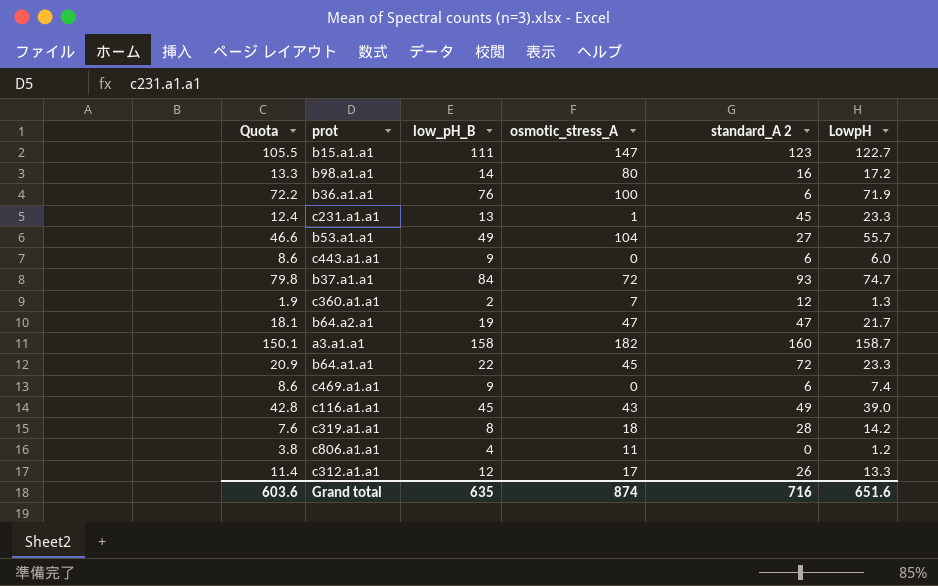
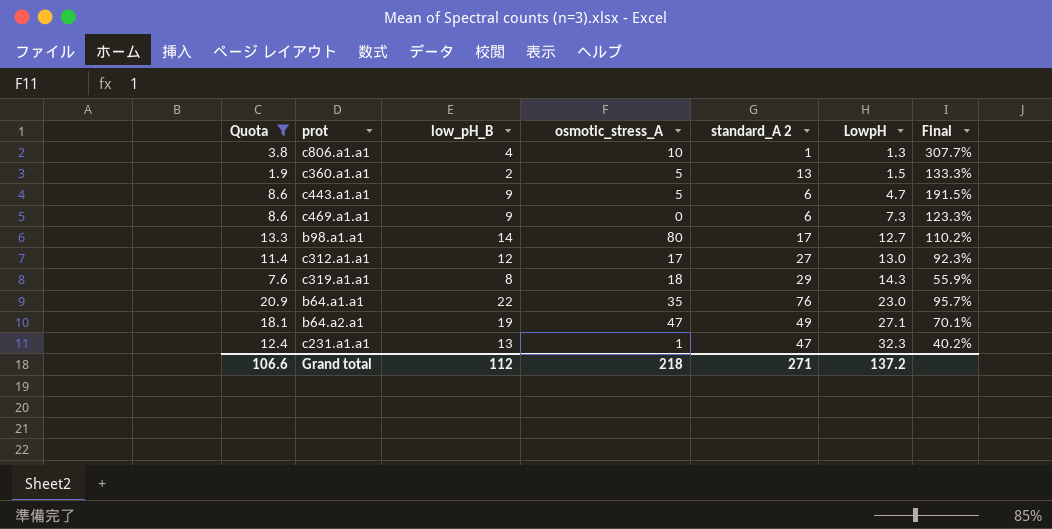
filter: none -> Quota <= 20.9
row order: none -> LowpH ascending
column Final | formula: none -> [low_pH_B] / [LowpH]
c806.a1.a1 | osmotic_stress_A: 11 -> 10
c806.a1.a1 | standard_A 2: 0 -> 1
c806.a1.a1 | LowpH: 1.2 -> 1.3
c360.a1.a1 | osmotic_stress_A: 7 -> 5
c360.a1.a1 | standard_A 2: 12 -> 13
c360.a1.a1 | LowpH: 1.3 -> 1.5
c443.a1.a1 | osmotic_stress_A: 0 -> 5
c443.a1.a1 | LowpH: 6.0 -> 4.7
c469.a1.a1 | LowpH: 7.4 -> 7.3
b98.a1.a1 | standard_A 2: 16 -> 17
b98.a1.a1 | LowpH: 17.2 -> 12.7
c312.a1.a1 | standard_A 2: 26 -> 27
c312.a1.a1 | LowpH: 13.3 -> 13.0
c319.a1.a1 | standard_A 2: 28 -> 29
c319.a1.a1 | LowpH: 14.2 -> 14.3
b64.a1.a1 | osmotic_stress_A: 45 -> 35
b64.a1.a1 | standard_A 2: 72 -> 76
b64.a1.a1 | LowpH: 23.3 -> 23.0
b64.a2.a1 | standard_A 2: 47 -> 49
b64.a2.a1 | LowpH: 21.7 -> 27.1
c231.a1.a1 | standard_A 2: 45 -> 47
c231.a1.a1 | LowpH: 23.3 -> 32.3
Grand total | Quota: 603.6 -> 106.6
Grand total | low_pH_B: 635 -> 112
Grand total | osmotic_stress_A: 874 -> 218
Grand total | standard_A 2: 716 -> 271
Grand total | LowpH: 651.6 -> 137.2

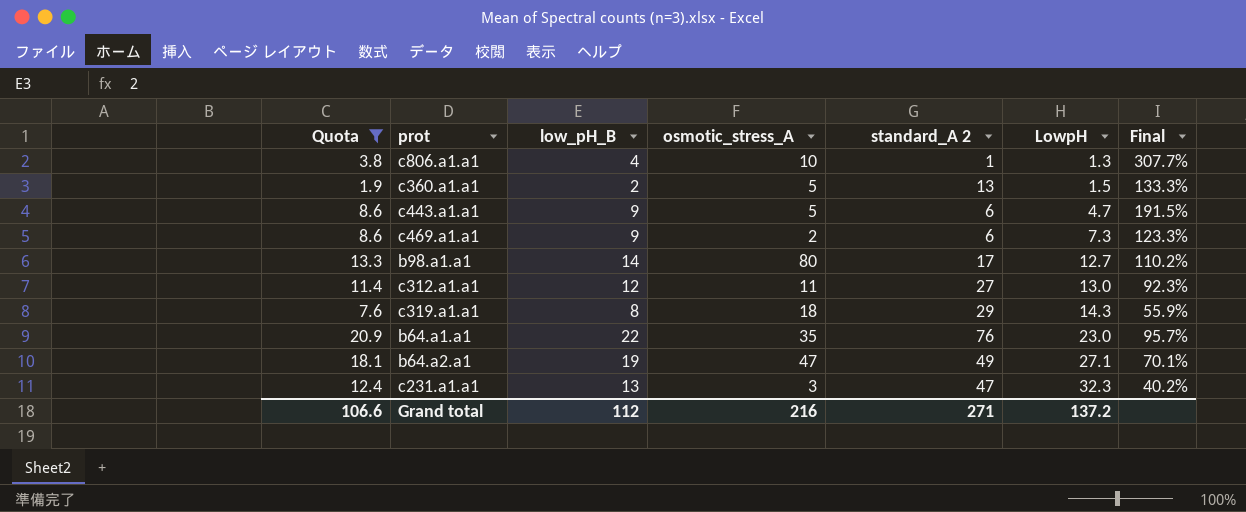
c469.a1.a1 | osmotic_stress_A: 0 -> 2
c312.a1.a1 | osmotic_stress_A: 17 -> 11
c231.a1.a1 | osmotic_stress_A: 1 -> 3
Grand total | osmotic_stress_A: 218 -> 216

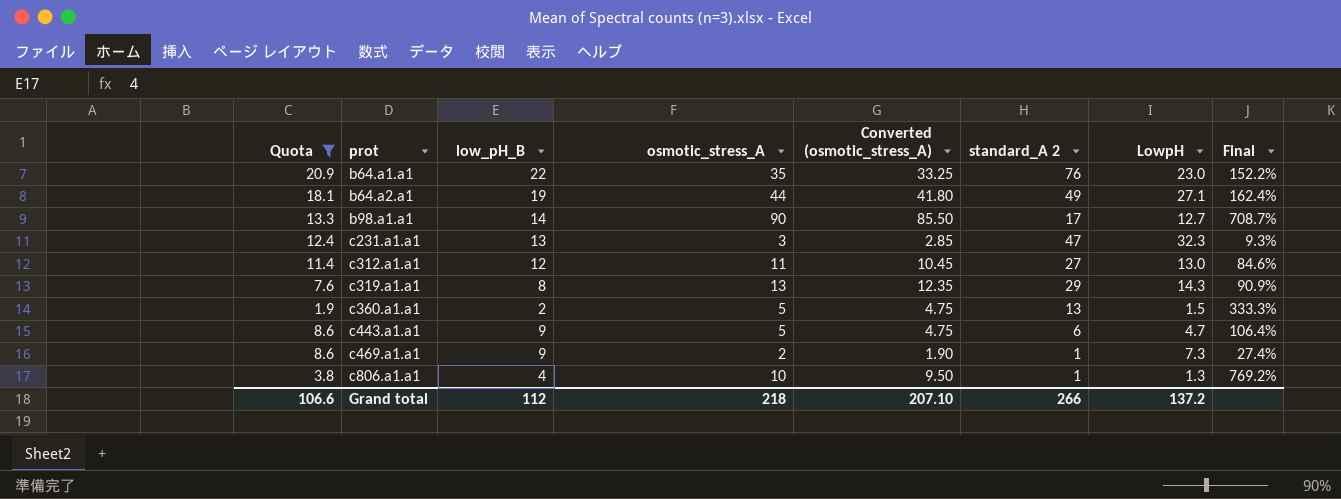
row order: LowpH ascending -> prot ascending
column Converted (osmotic_stress_A) | formula: none -> [osmotic_stress_A] * 0.95
column Final | formula: [low_pH_B] / [LowpH] -> [osmotic_stress_A] / [LowpH]
b64.a2.a1 | osmotic_stress_A: 47 -> 44
b98.a1.a1 | osmotic_stress_A: 80 -> 90
c319.a1.a1 | osmotic_stress_A: 18 -> 13
c469.a1.a1 | standard_A 2: 6 -> 1
Grand total | osmotic_stress_A: 216 -> 218
Grand total | standard_A 2: 271 -> 266

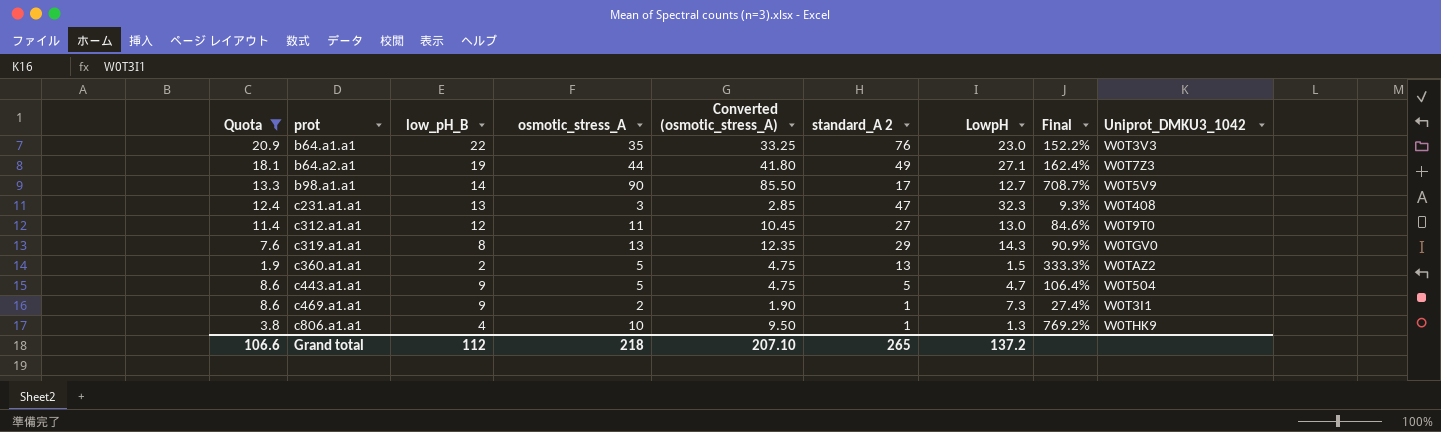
column Uniprot_DMKU3_1042 | position: none -> 9
c443.a1.a1 | standard_A 2: 6 -> 5
Grand total | standard_A 2: 266 -> 265

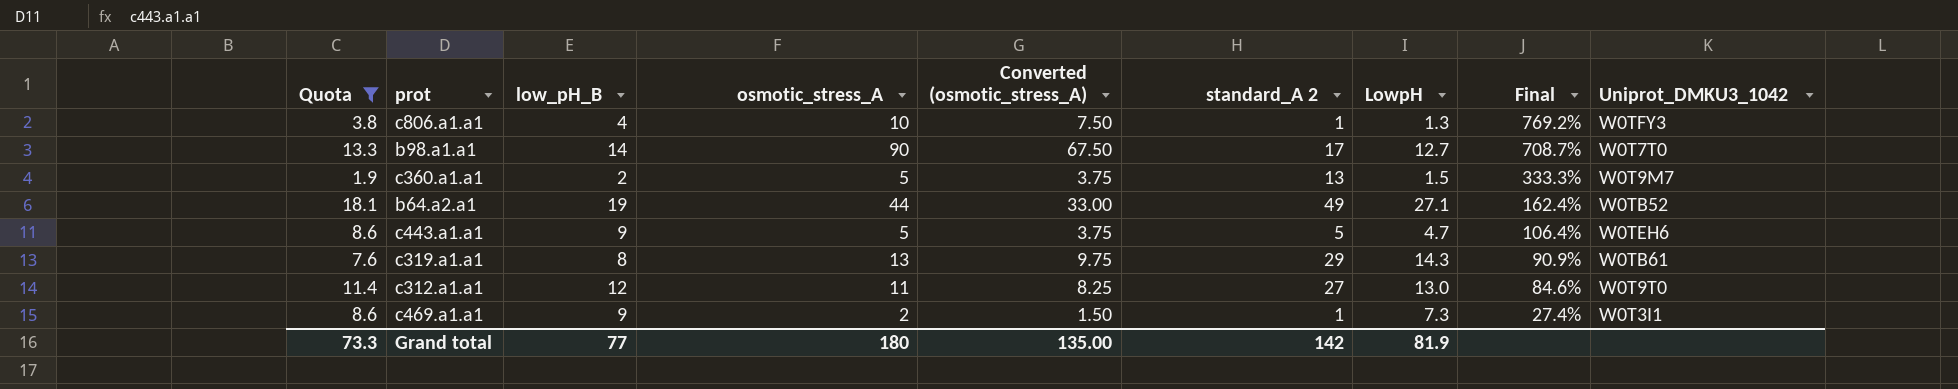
row order: prot ascending -> Final descending
column Converted (osmotic_stress_A) | formula: [osmotic_stress_A] * 0.95 -> [osmotic_stress_A] * 0.75
row b64.a1.a1: 20.9 | 22 | 35 | 33.25 | 76 | 23.0 | 152.2% | W0T3V3 -> none
row c231.a1.a1: 12.4 | 13 | 3 | 2.85 | 47 | 32.3 | 9.3% | W0T408 -> none
c806.a1.a1 | Uniprot_DMKU3_1042: W0THK9 -> W0TFY3
b98.a1.a1 | Uniprot_DMKU3_1042: W0T5V9 -> W0T7T0
c360.a1.a1 | Uniprot_DMKU3_1042: W0TAZ2 -> W0T9M7
b64.a2.a1 | Uniprot_DMKU3_1042: W0T7Z3 -> W0TB52
c443.a1.a1 | Uniprot_DMKU3_1042: W0T504 -> W0TEH6
c319.a1.a1 | Uniprot_DMKU3_1042: W0TGV0 -> W0TB61
Grand total | Quota: 106.6 -> 73.3
Grand total | low_pH_B: 112 -> 77
Grand total | osmotic_stress_A: 218 -> 180
Grand total | Converted (osmotic_stress_A): 207.10 -> 135.00
Grand total | standard_A 2: 265 -> 142
Grand total | LowpH: 137.2 -> 81.9

